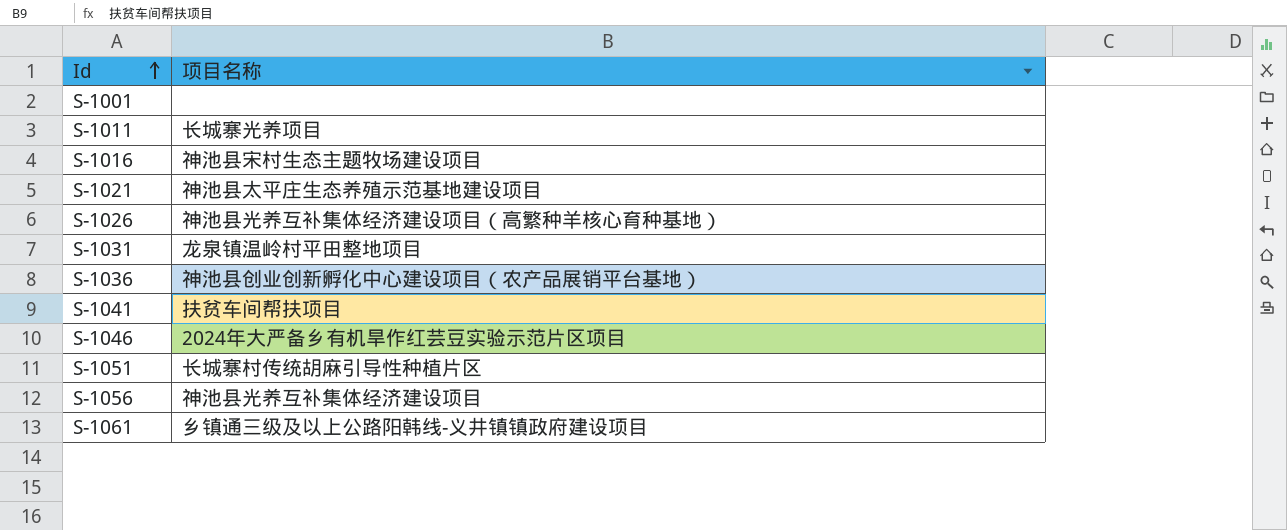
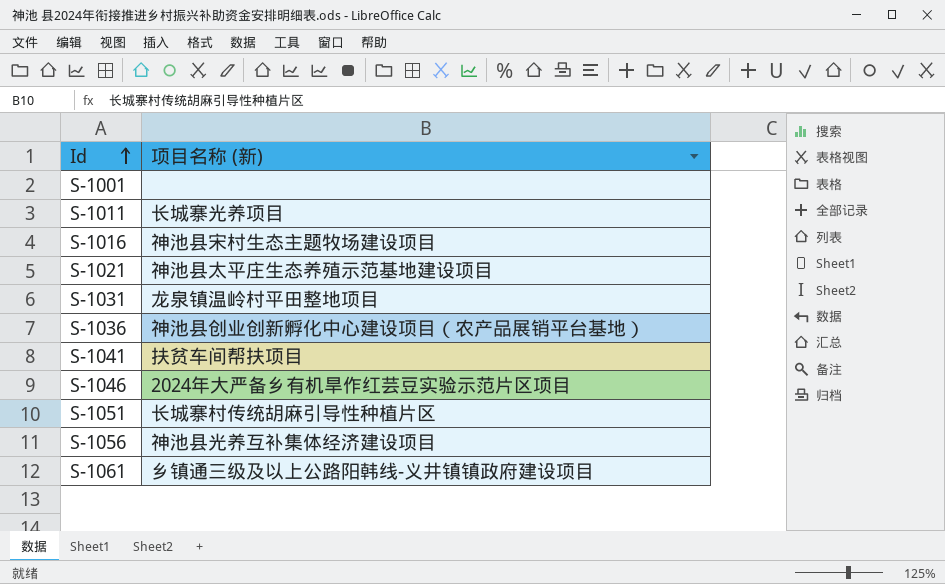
column name: 项目名称 -> 项目名称 (新)
row S-1026: 神池县光养互补集体经济建设项目（高繁种羊核心育种基地） -> none

